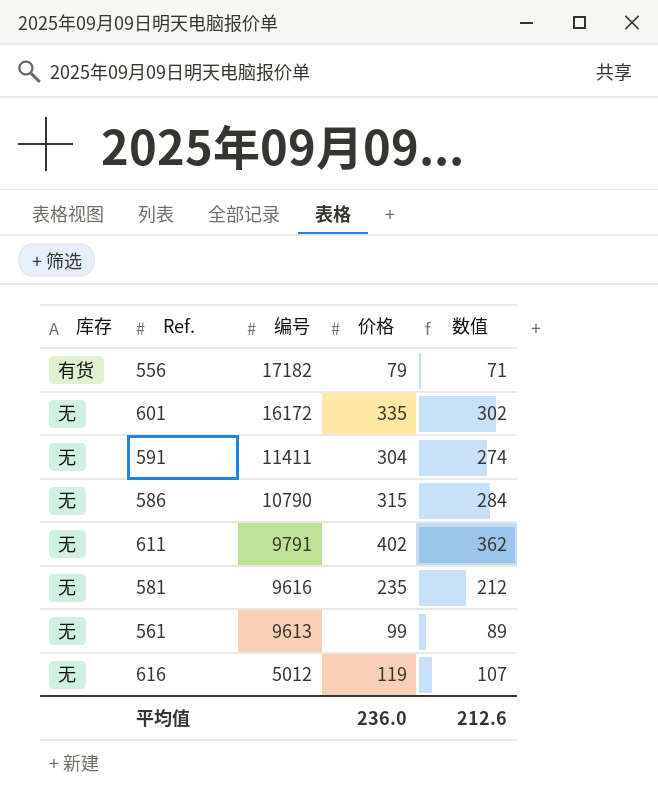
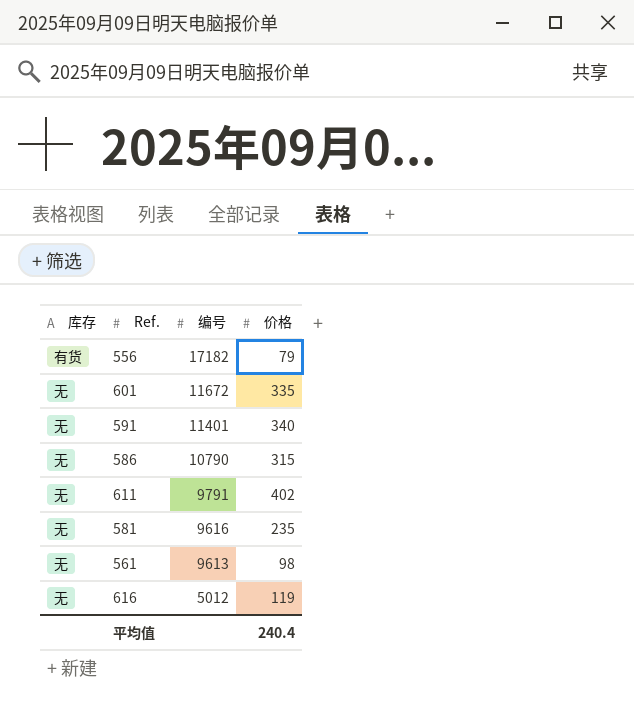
column 数值 | formula: [价格] * 0.9 -> none
601 | 编号: 16172 -> 11672
591 | 编号: 11411 -> 11401
591 | 价格: 304 -> 340
561 | 价格: 99 -> 98
平均值 | 价格: 236.0 -> 240.4

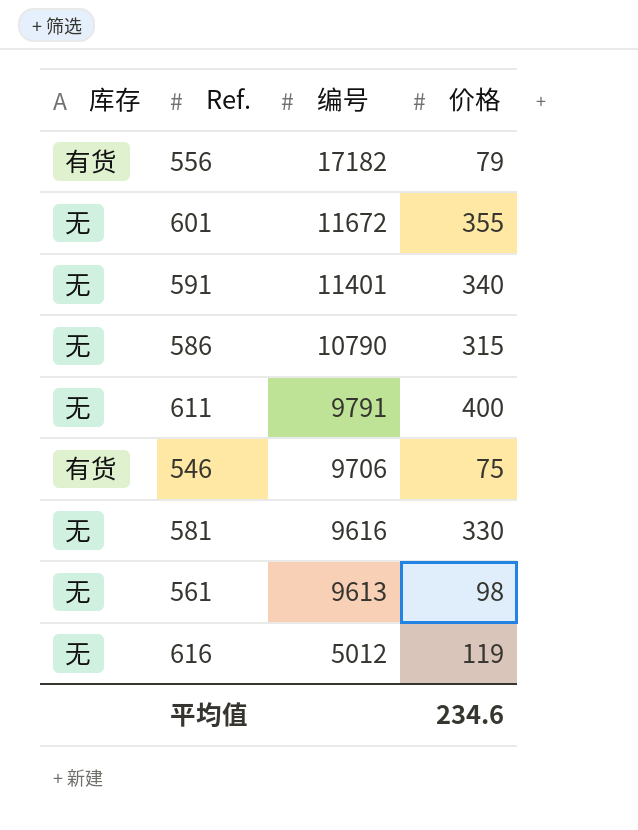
601 | 价格: 335 -> 355
611 | 价格: 402 -> 400
row 546: none -> 有货 | 9706 | 75
581 | 价格: 235 -> 330
平均值 | 价格: 240.4 -> 234.6

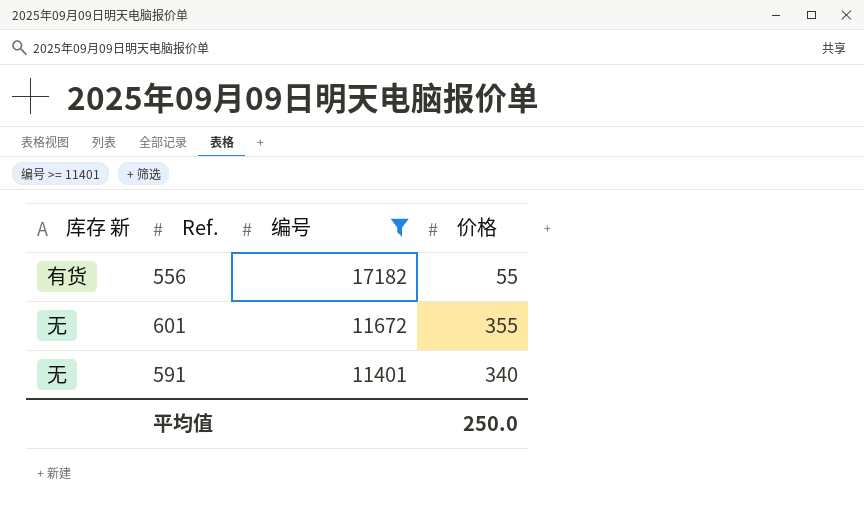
filter: none -> 编号 >= 11401
column name: 库存 -> 库存 新
556 | 价格: 79 -> 55
平均值 | 价格: 234.6 -> 250.0

